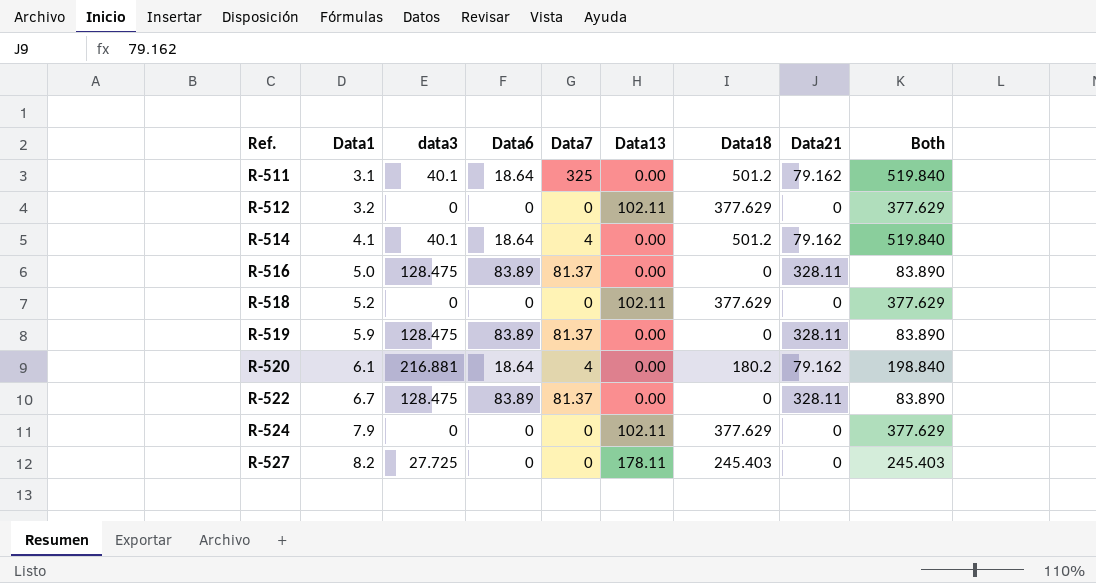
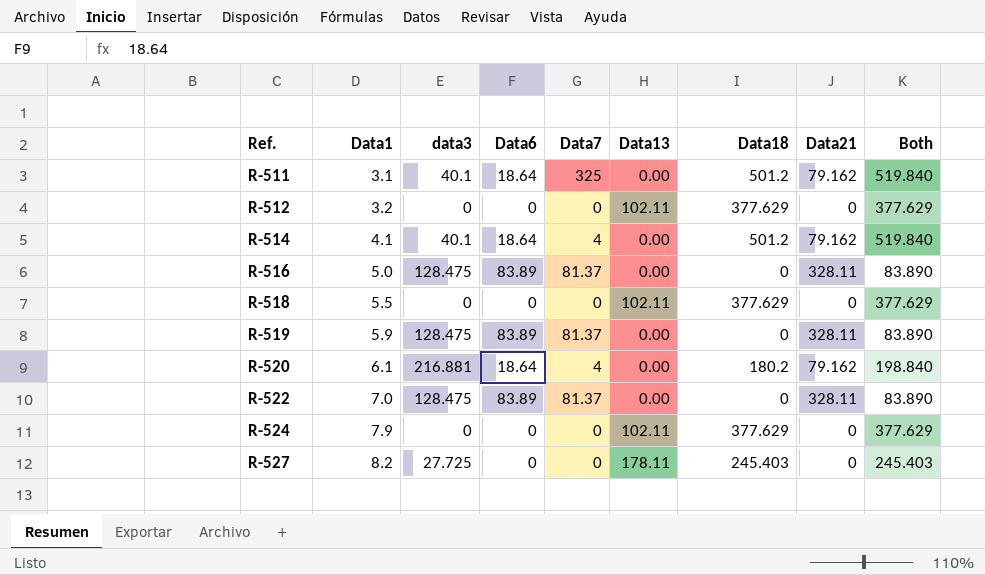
R-518 | Data1: 5.2 -> 5.5
R-522 | Data1: 6.7 -> 7.0

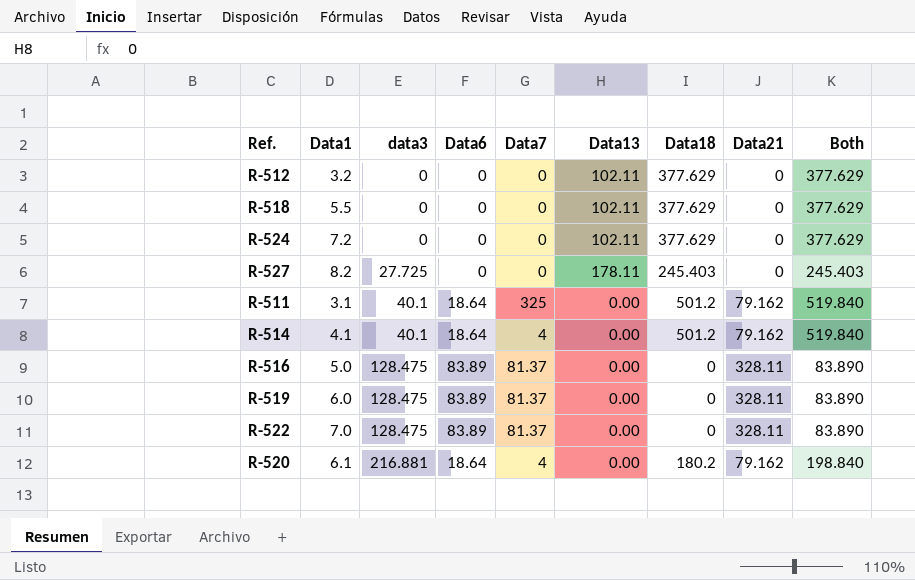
row order: Ref. ascending -> data3 ascending
R-524 | Data1: 7.9 -> 7.2
R-519 | Data1: 5.9 -> 6.0

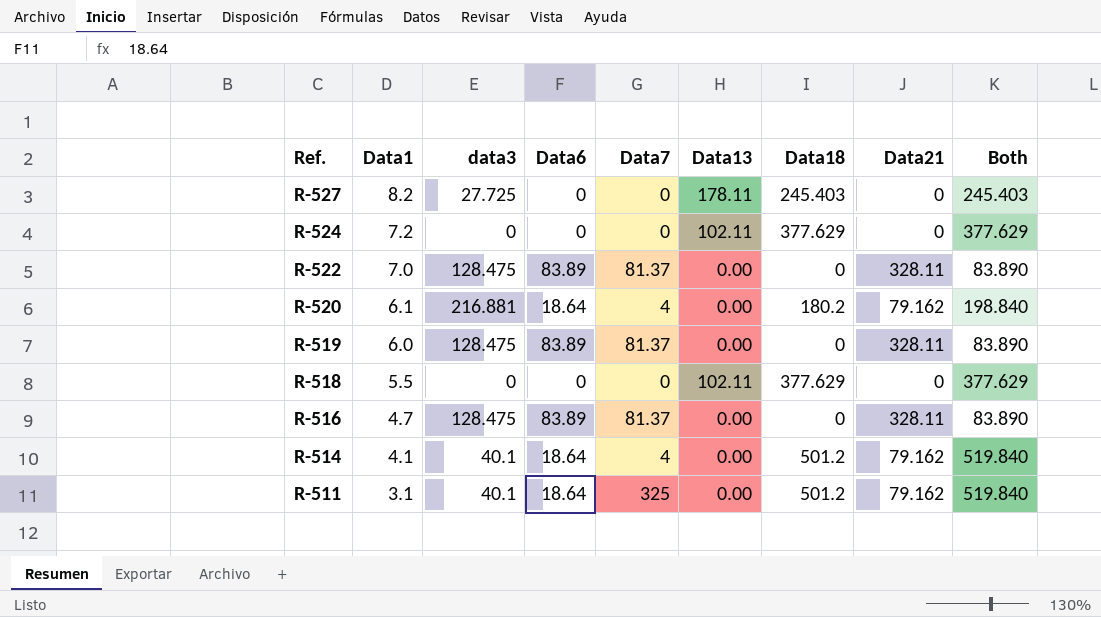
row order: data3 ascending -> Ref. descending
row R-512: 3.2 | 0 | 0 | 0 | 102.11 | 377.629 | 0 | 377.629 -> none
R-516 | Data1: 5.0 -> 4.7

